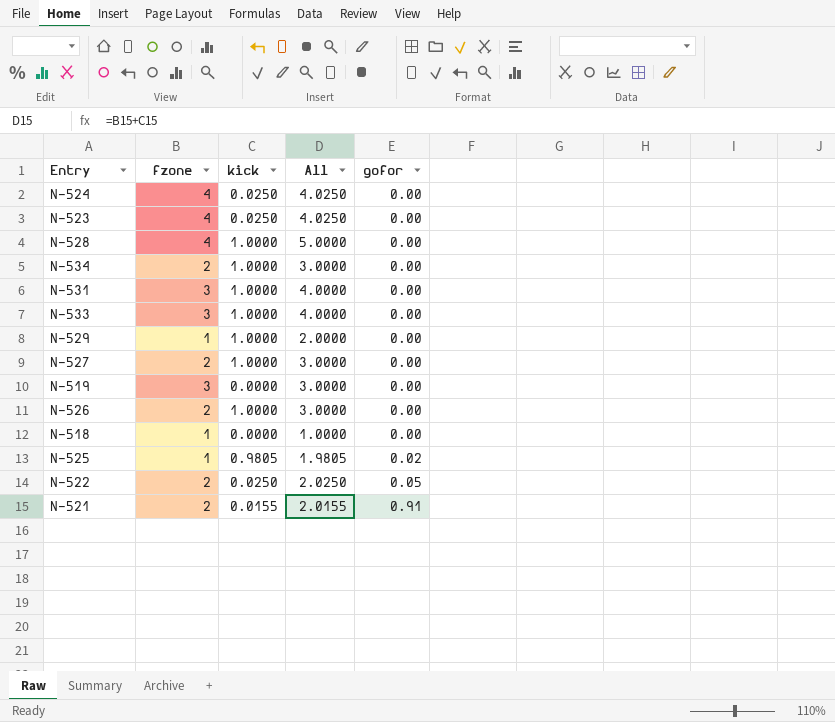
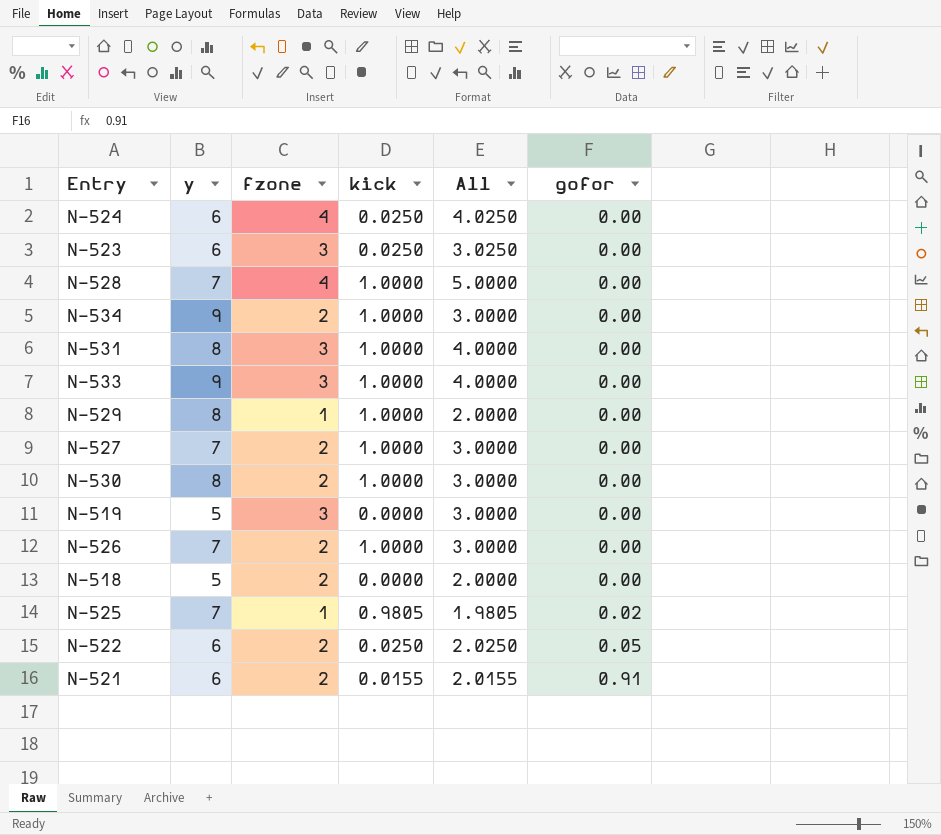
column y | position: none -> 2
N-523 | fzone: 4 -> 3
N-523 | All: 4.0250 -> 3.0250
row N-530: none -> 8 | 2 | 1.0000 | 3.0000 | 0.00
N-518 | fzone: 1 -> 2
N-518 | All: 1.0000 -> 2.0000

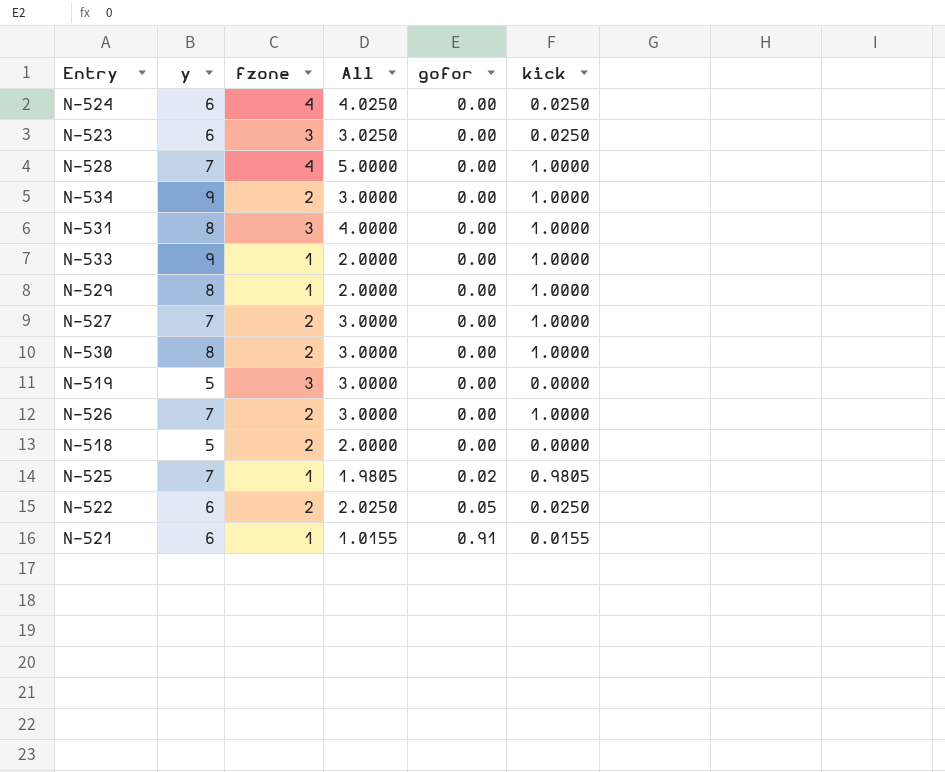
column kick | position: 4 -> 6
N-533 | fzone: 3 -> 1
N-533 | All: 4.0000 -> 2.0000
N-521 | fzone: 2 -> 1
N-521 | All: 2.0155 -> 1.0155

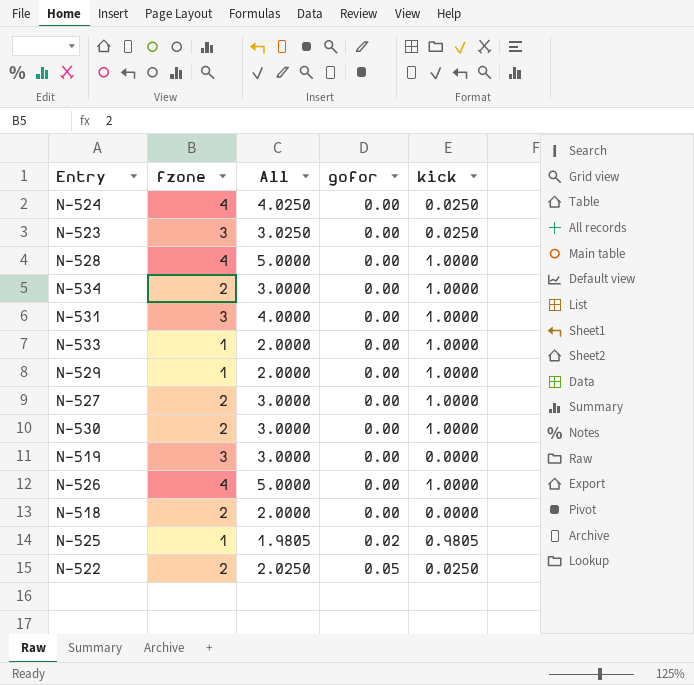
column y | position: 2 -> none
row N-521: 6 | 1 | 1.0155 | 0.91 | 0.0155 -> none
N-526 | fzone: 2 -> 4
N-526 | All: 3.0000 -> 5.0000

